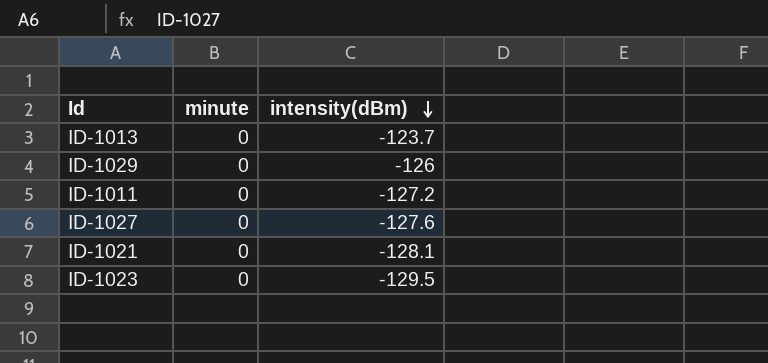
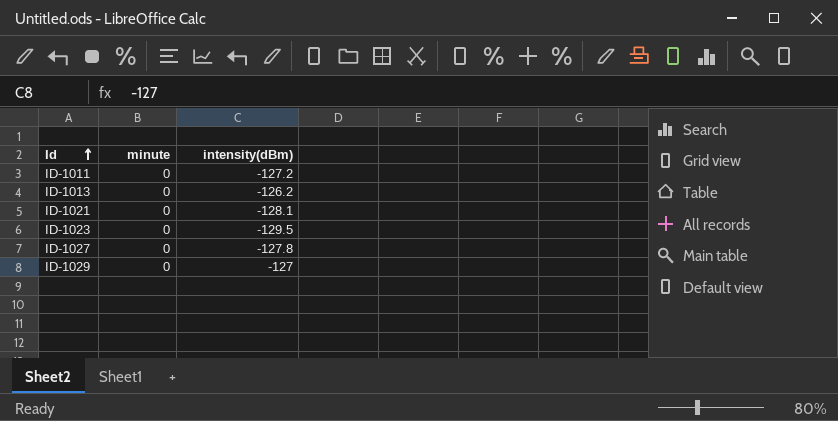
row order: intensity(dBm) descending -> Id ascending
ID-1013 | intensity(dBm): -123.7 -> -126.2
ID-1027 | intensity(dBm): -127.6 -> -127.8
ID-1029 | intensity(dBm): -126 -> -127

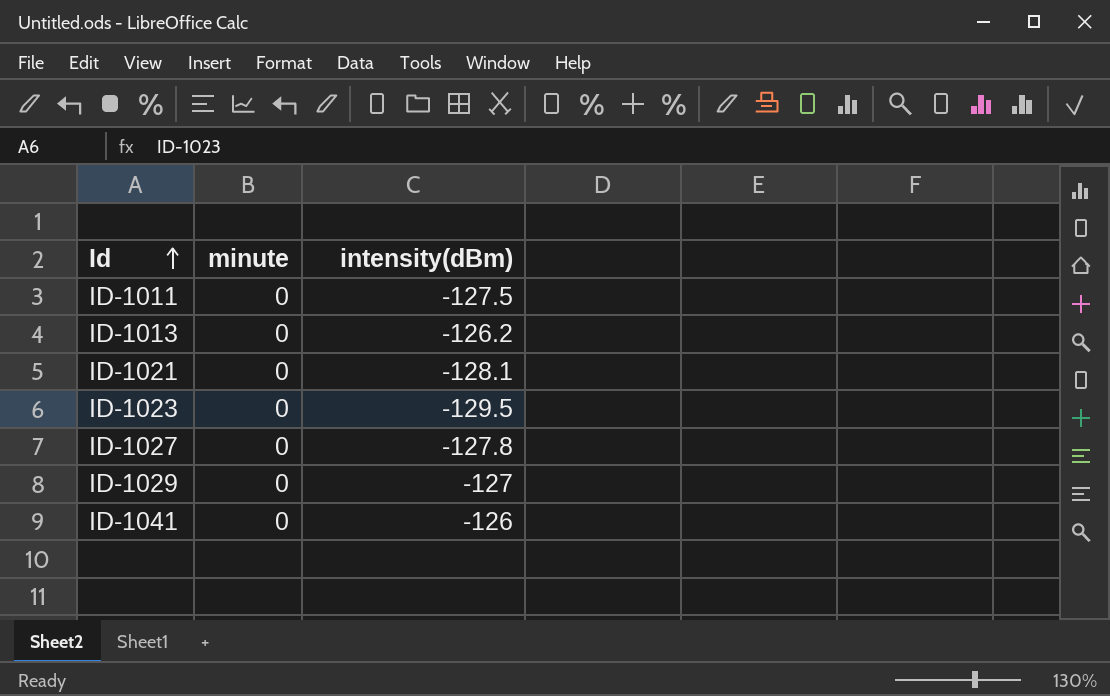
ID-1011 | intensity(dBm): -127.2 -> -127.5
row ID-1041: none -> 0 | -126

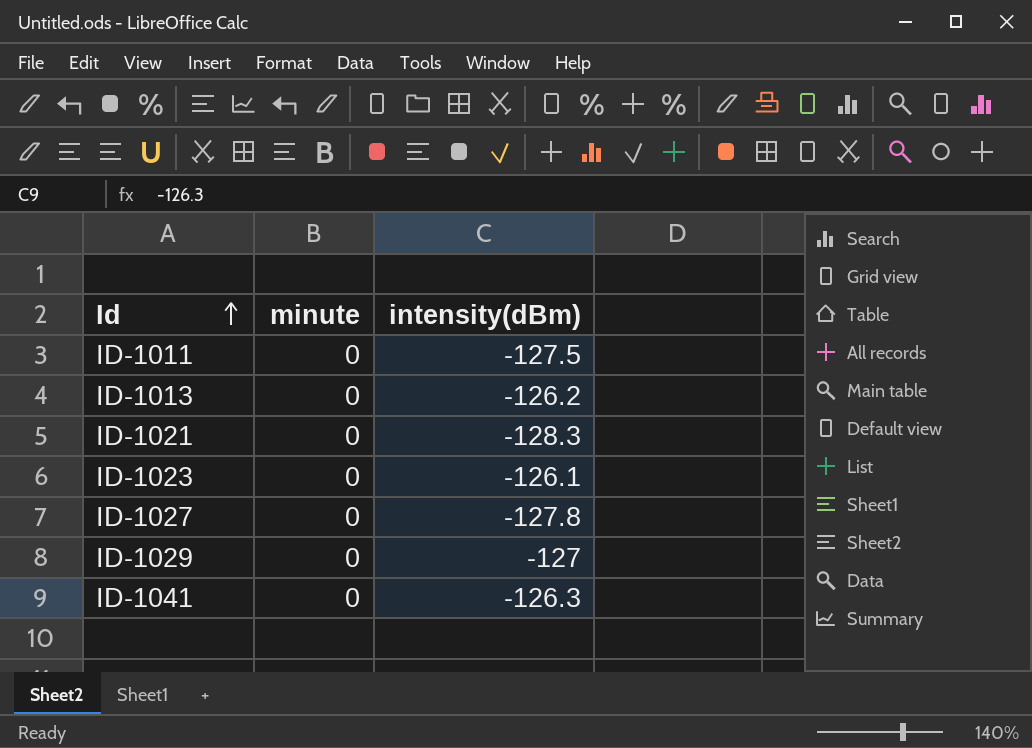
ID-1021 | intensity(dBm): -128.1 -> -128.3
ID-1023 | intensity(dBm): -129.5 -> -126.1
ID-1041 | intensity(dBm): -126 -> -126.3

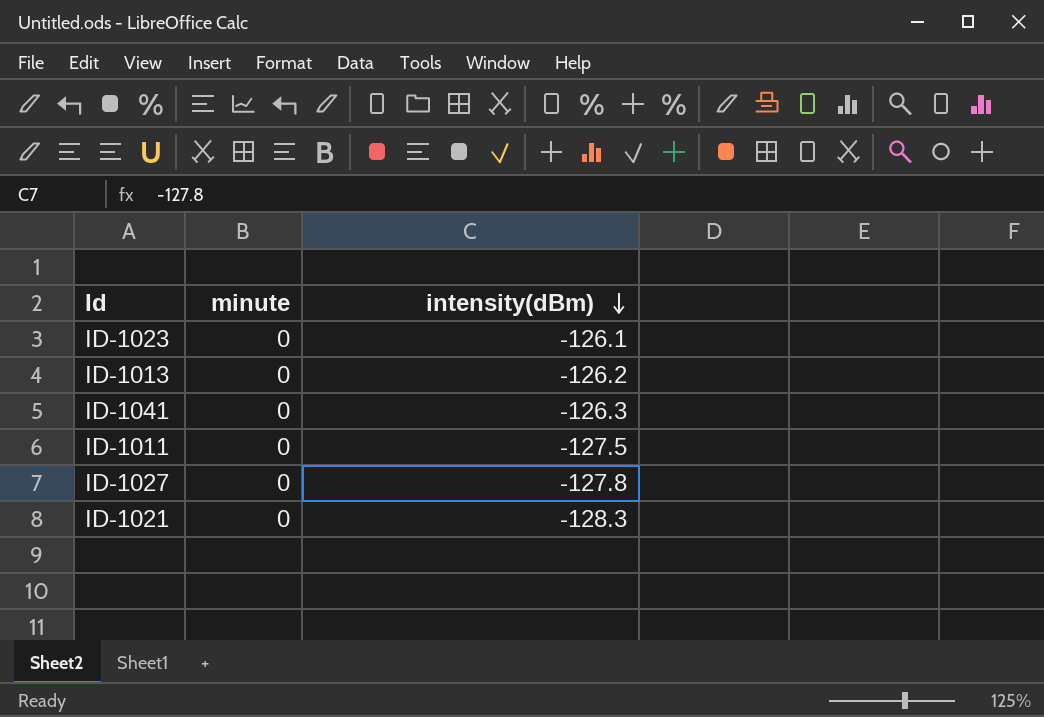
row order: Id ascending -> intensity(dBm) descending
row ID-1029: 0 | -127 -> none

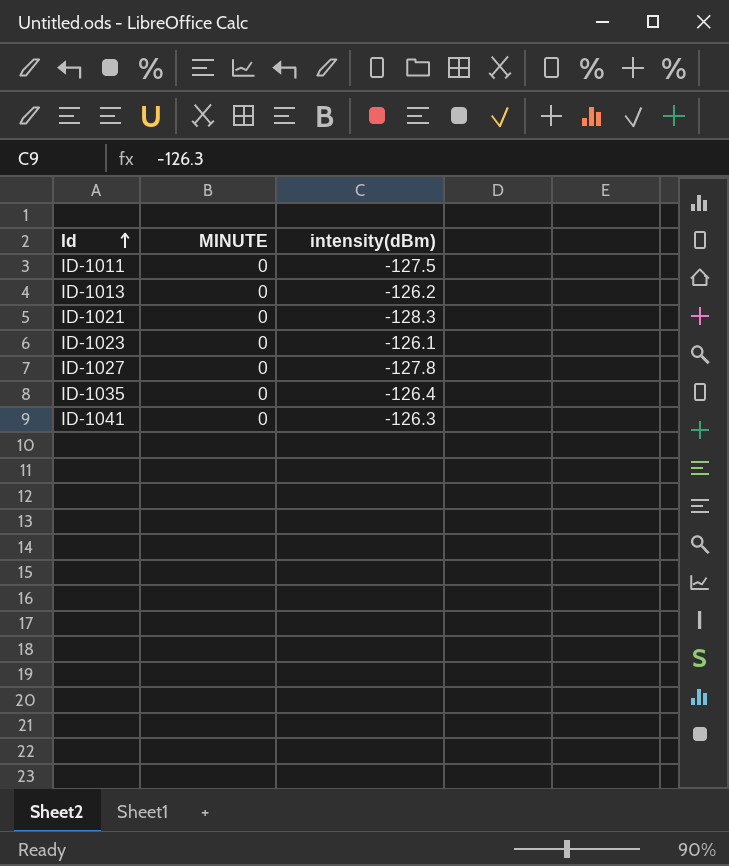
row order: intensity(dBm) descending -> Id ascending
column name: minute -> MINUTE
row ID-1035: none -> 0 | -126.4

